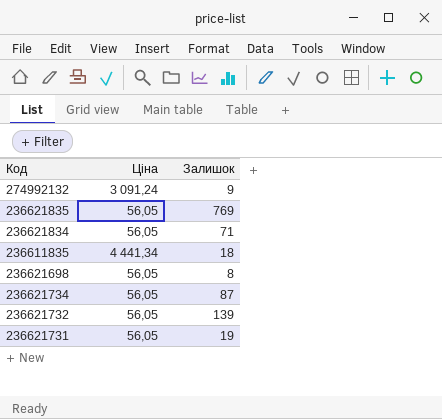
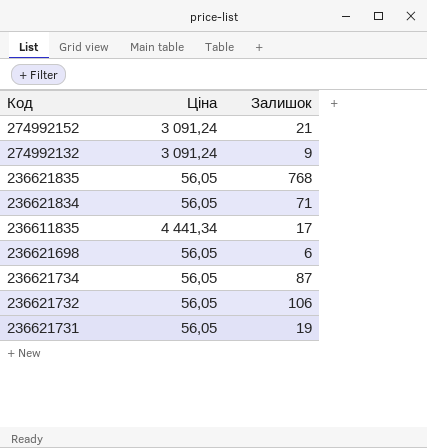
row 274992152: none -> 3 091,24 | 21
236621835 | Залишок: 769 -> 768
236611835 | Залишок: 18 -> 17
236621698 | Залишок: 8 -> 6
236621732 | Залишок: 139 -> 106

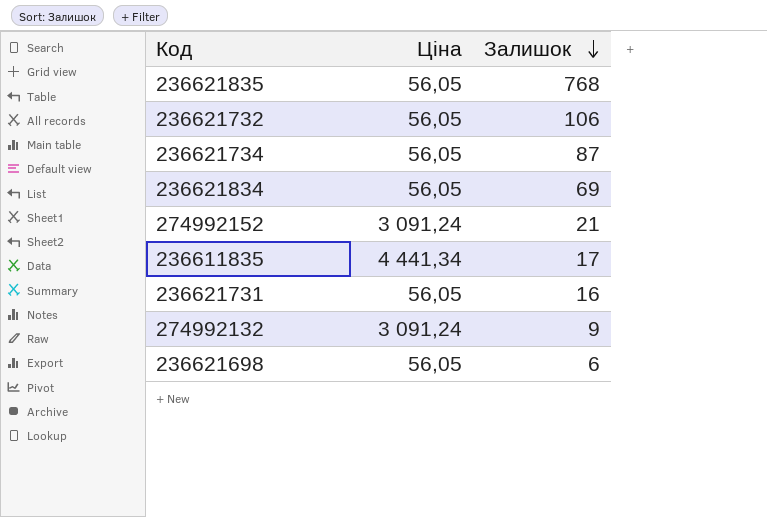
row order: none -> Залишок descending
236621834 | Залишок: 71 -> 69
236621731 | Залишок: 19 -> 16

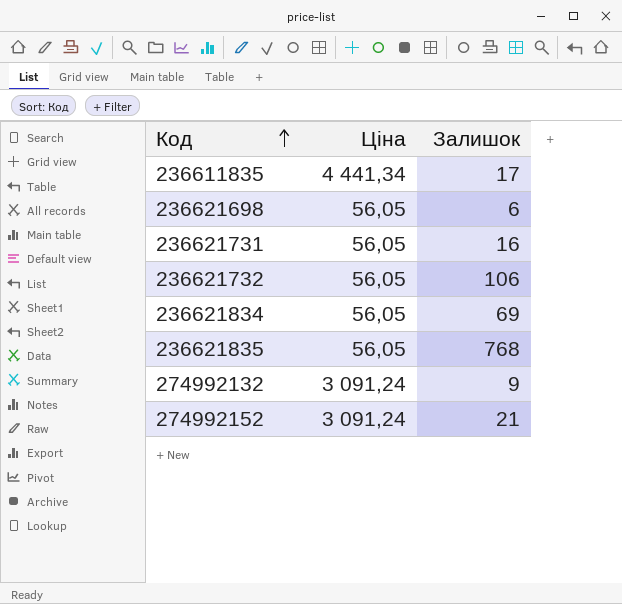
row order: Залишок descending -> Код ascending
row 236621734: 56,05 | 87 -> none

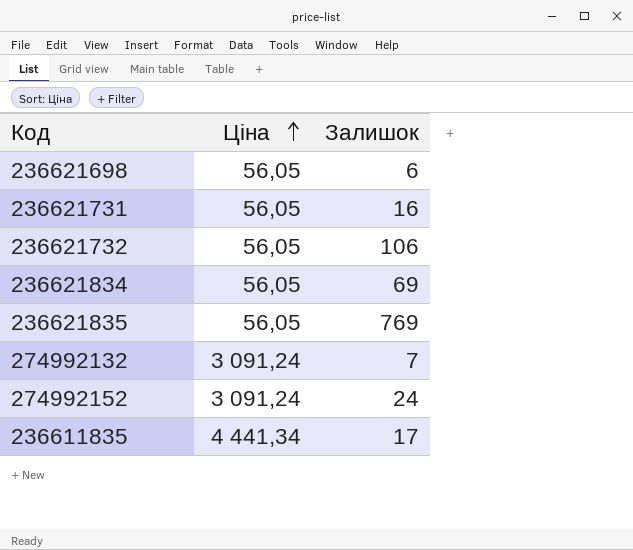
row order: Код ascending -> Ціна ascending
236621835 | Залишок: 768 -> 769
274992132 | Залишок: 9 -> 7
274992152 | Залишок: 21 -> 24

